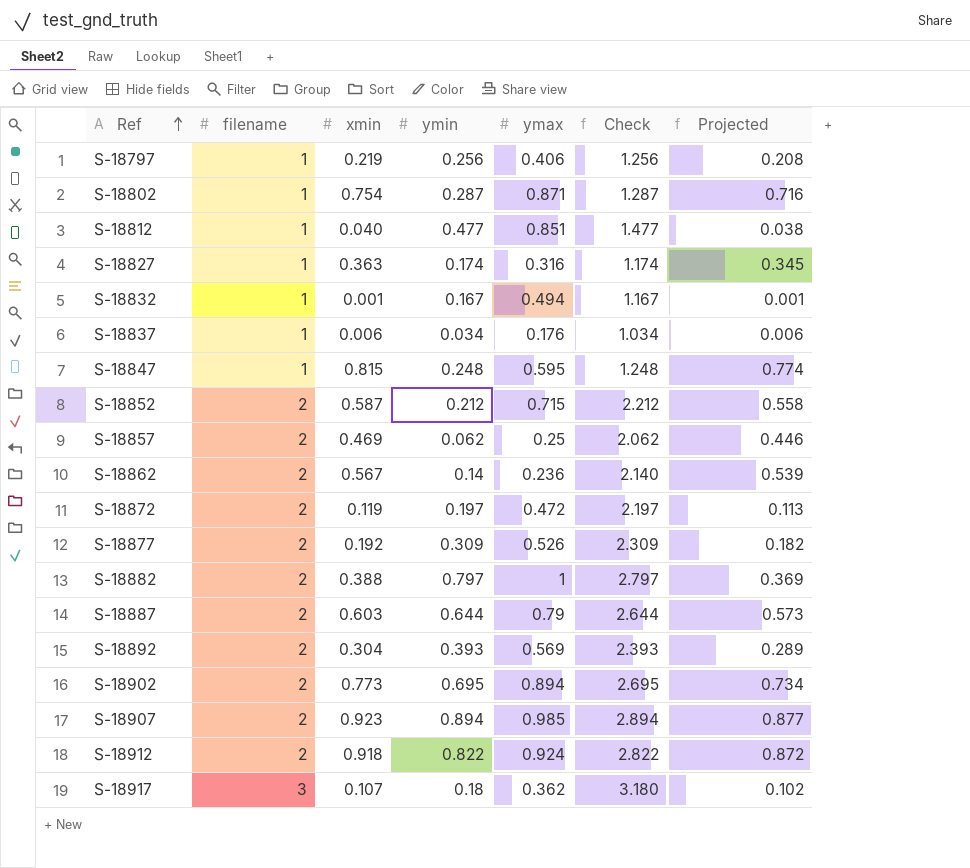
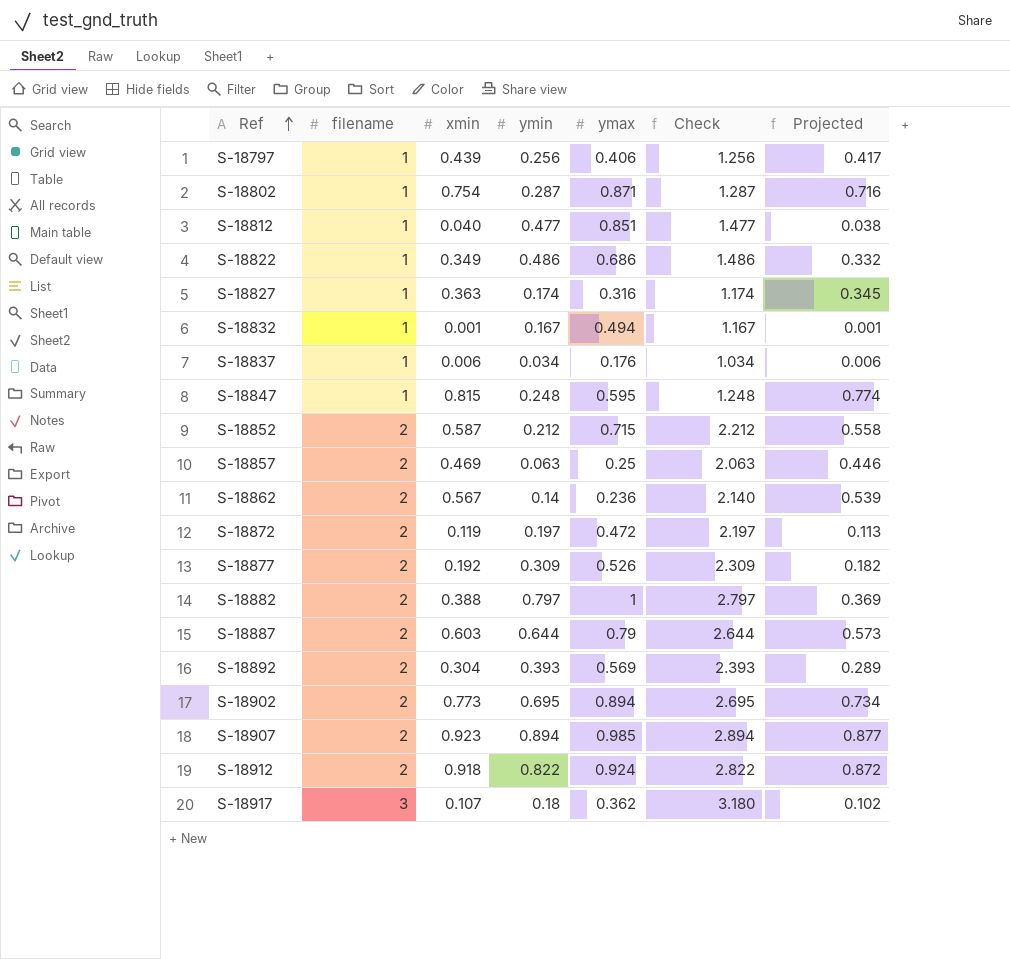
S-18797 | xmin: 0.219 -> 0.439
S-18797 | Projected: 0.208 -> 0.417
row S-18822: none -> 1 | 0.349 | 0.486 | 0.686 | 1.486 | 0.332
S-18857 | ymin: 0.062 -> 0.063
S-18857 | Check: 2.062 -> 2.063

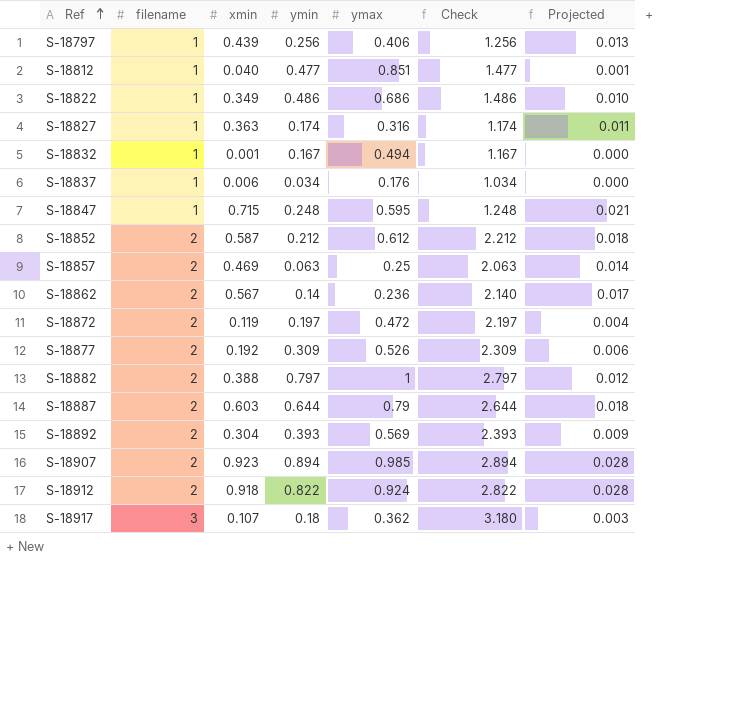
column Projected | formula: [xmin] * 0.95 -> [xmin] * 0.03
row S-18802: 1 | 0.754 | 0.287 | 0.871 | 1.287 | 0.716 -> none
row S-18902: 2 | 0.773 | 0.695 | 0.894 | 2.695 | 0.734 -> none
S-18847 | xmin: 0.815 -> 0.715
S-18852 | ymax: 0.715 -> 0.612

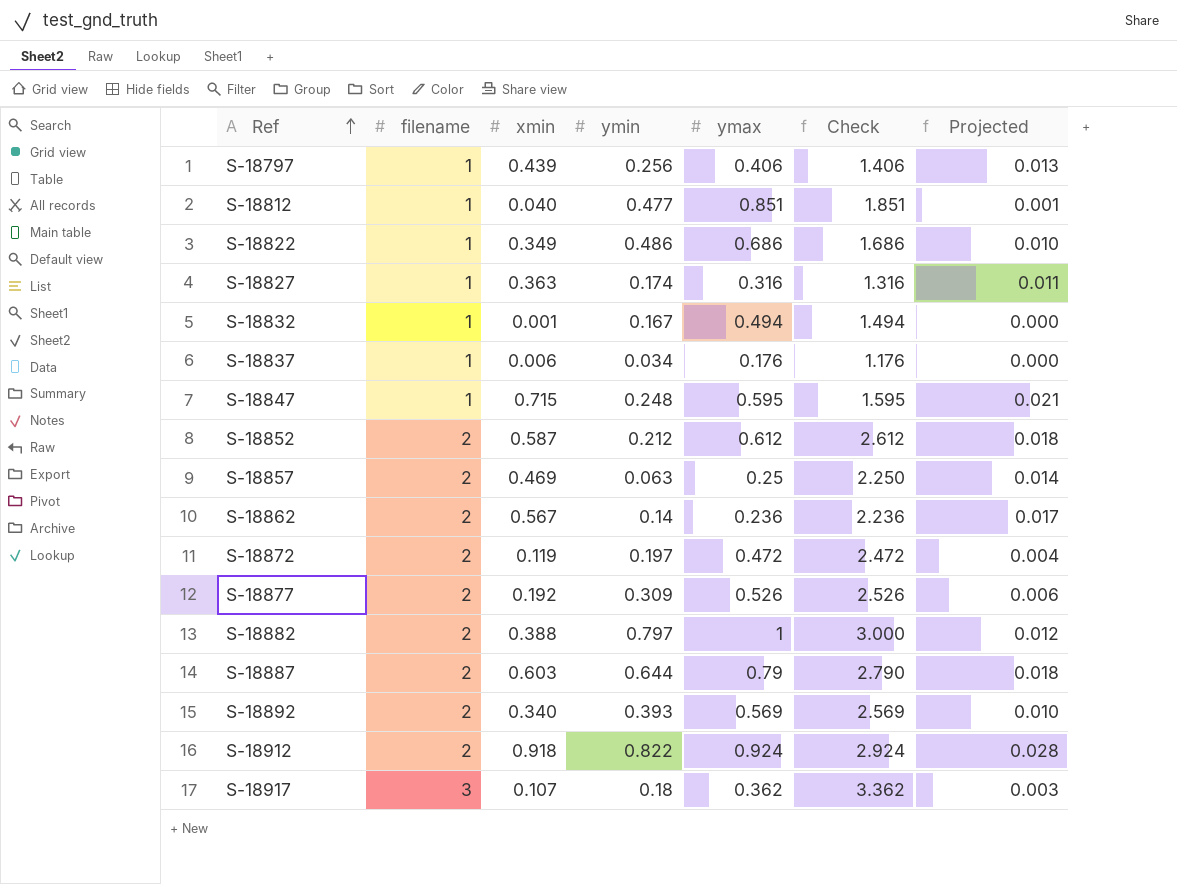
column Check | formula: [filename] + [ymin] -> [filename] + [ymax]
row S-18907: 2 | 0.923 | 0.894 | 0.985 | 2.894 | 0.028 -> none
S-18892 | xmin: 0.304 -> 0.340
S-18892 | Projected: 0.009 -> 0.010

